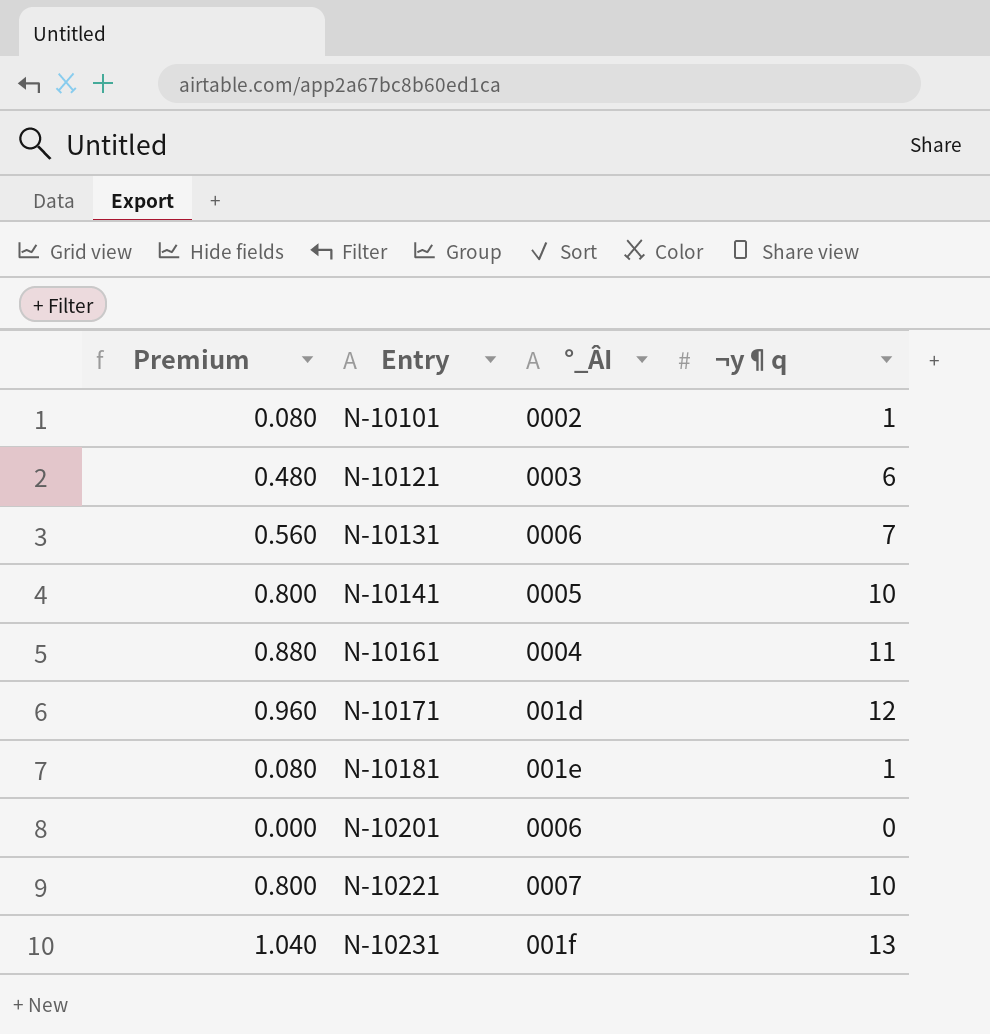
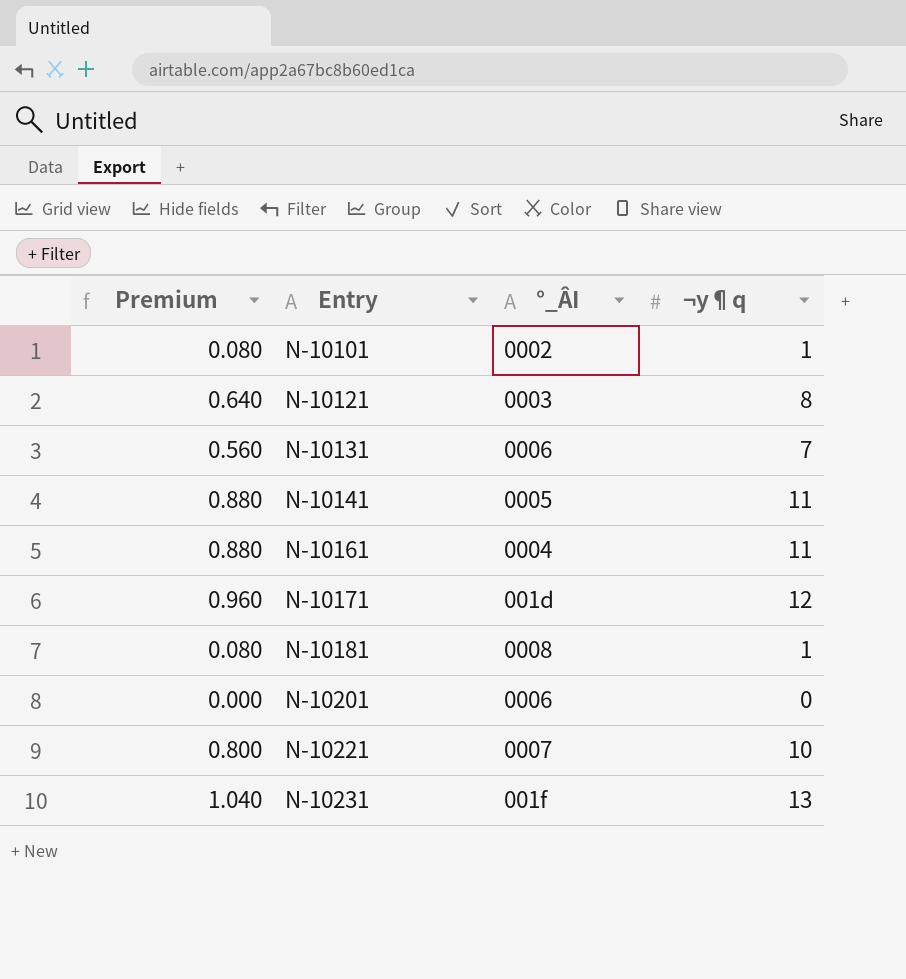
N-10121 | Premium: 0.480 -> 0.640
N-10121 | ¬y¶q: 6 -> 8
N-10141 | Premium: 0.800 -> 0.880
N-10141 | ¬y¶q: 10 -> 11
N-10181 | °_ÂI: 001e -> 0008

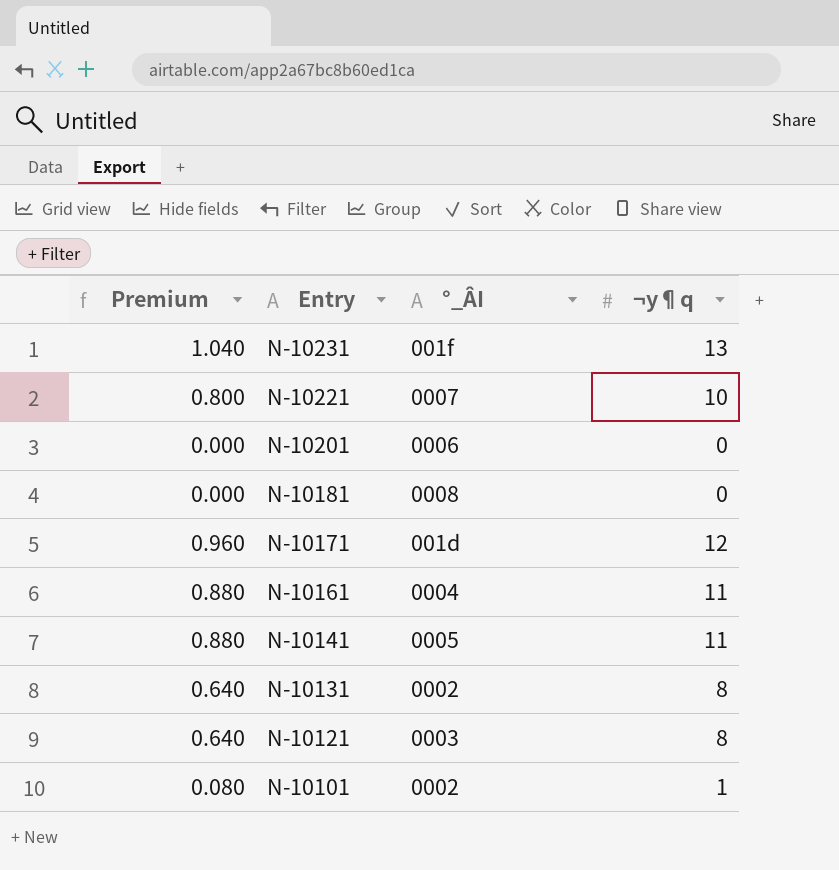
row order: Entry ascending -> Entry descending
N-10181 | Premium: 0.080 -> 0.000
N-10181 | ¬y¶q: 1 -> 0
N-10131 | Premium: 0.560 -> 0.640
N-10131 | °_ÂI: 0006 -> 0002
N-10131 | ¬y¶q: 7 -> 8

